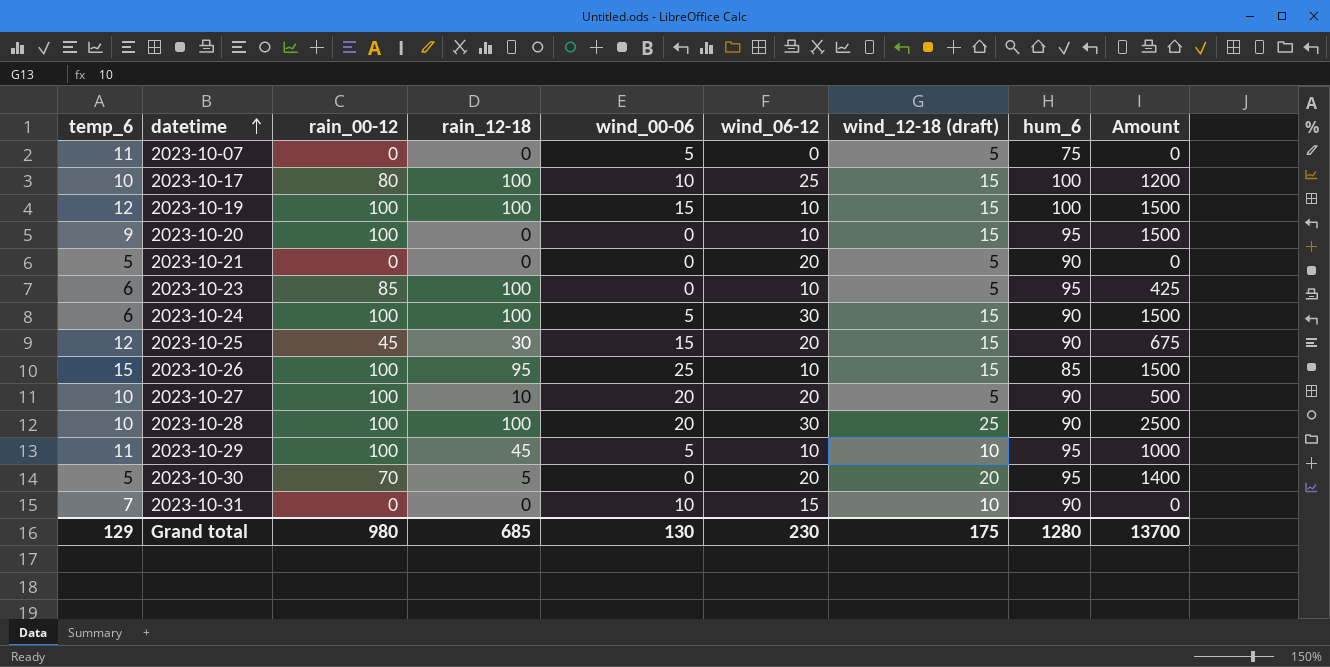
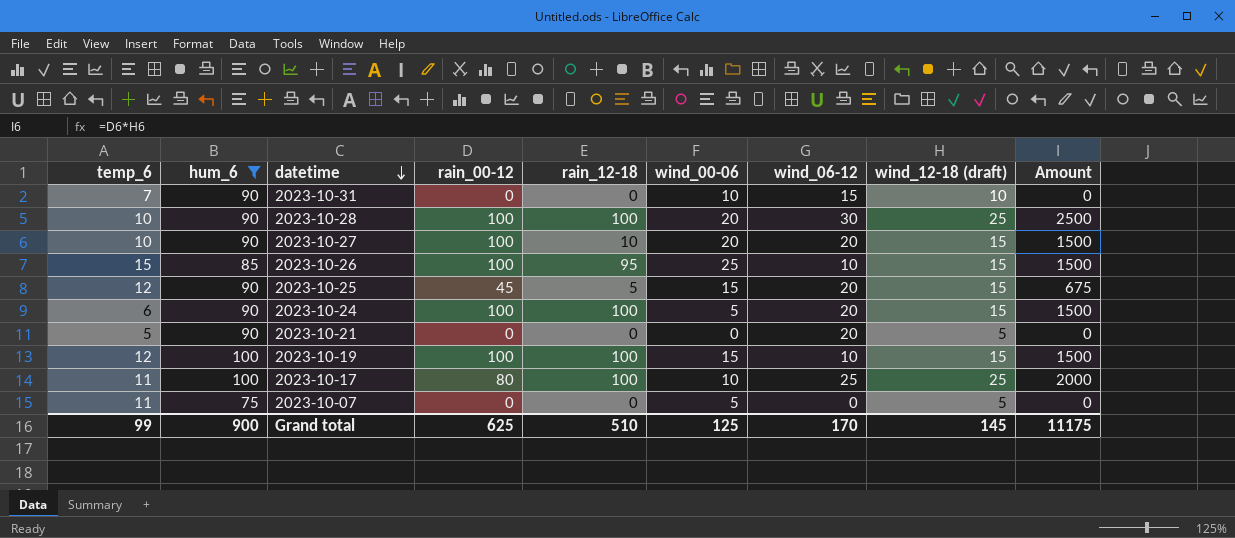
filter: none -> hum_6 != 95
row order: datetime ascending -> datetime descending
column hum_6 | position: 8 -> 2
2023-10-27 | wind_12-18 (draft): 5 -> 15
2023-10-27 | Amount: 500 -> 1500
2023-10-25 | rain_12-18: 30 -> 5
2023-10-24 | wind_06-12: 30 -> 20
2023-10-17 | temp_6: 10 -> 11
2023-10-17 | wind_12-18 (draft): 15 -> 25
2023-10-17 | Amount: 1200 -> 2000
Grand total | temp_6: 129 -> 99
Grand total | hum_6: 1280 -> 900
Grand total | rain_00-12: 980 -> 625
Grand total | rain_12-18: 685 -> 510
Grand total | wind_00-06: 130 -> 125
Grand total | wind_06-12: 230 -> 170
Grand total | wind_12-18 (draft): 175 -> 145
Grand total | Amount: 13700 -> 11175

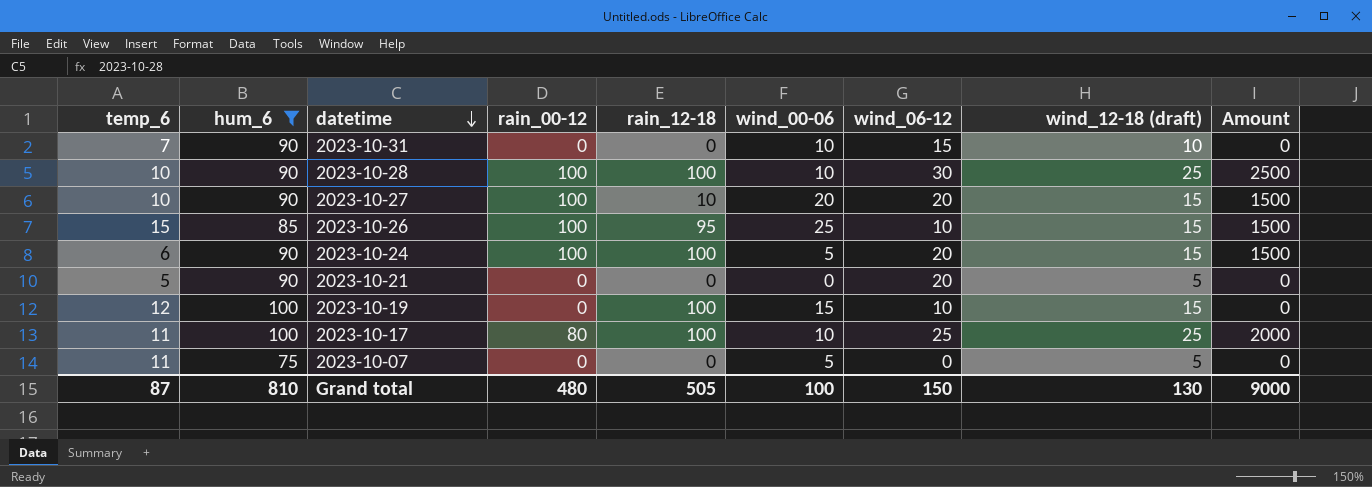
row 2023-10-25: 12 | 90 | 45 | 5 | 15 | 20 | 15 | 675 -> none
2023-10-28 | wind_00-06: 20 -> 10
2023-10-19 | rain_00-12: 100 -> 0
2023-10-19 | Amount: 1500 -> 0
Grand total | temp_6: 99 -> 87
Grand total | hum_6: 900 -> 810
Grand total | rain_00-12: 625 -> 480
Grand total | rain_12-18: 510 -> 505
Grand total | wind_00-06: 125 -> 100
Grand total | wind_06-12: 170 -> 150
Grand total | wind_12-18 (draft): 145 -> 130
Grand total | Amount: 11175 -> 9000

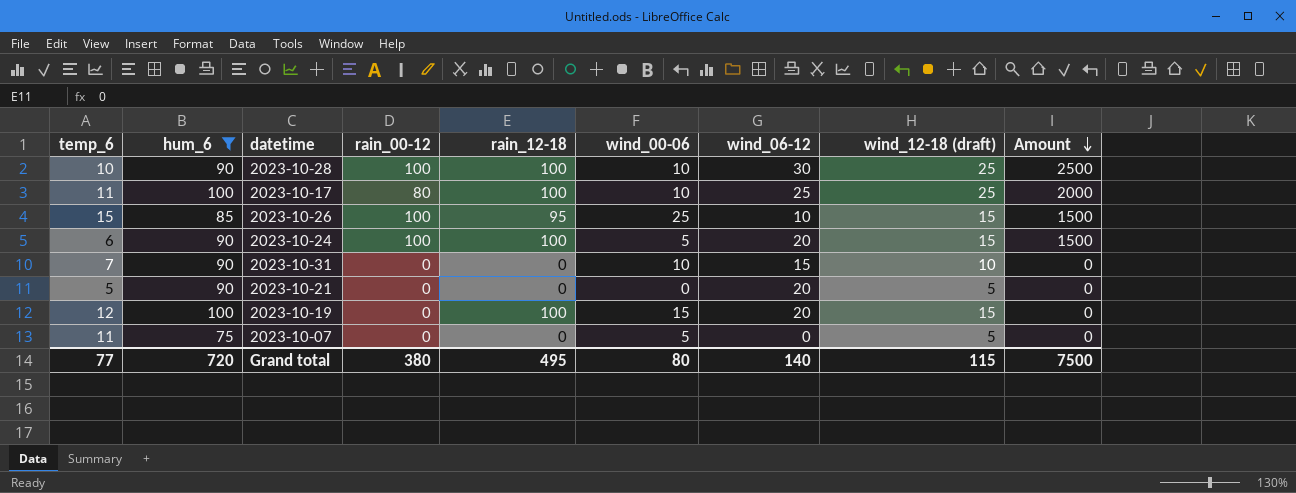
row order: datetime descending -> Amount descending
row 2023-10-27: 10 | 90 | 100 | 10 | 20 | 20 | 15 | 1500 -> none
2023-10-19 | wind_06-12: 10 -> 20
Grand total | temp_6: 87 -> 77
Grand total | hum_6: 810 -> 720
Grand total | rain_00-12: 480 -> 380
Grand total | rain_12-18: 505 -> 495
Grand total | wind_00-06: 100 -> 80
Grand total | wind_06-12: 150 -> 140
Grand total | wind_12-18 (draft): 130 -> 115
Grand total | Amount: 9000 -> 7500

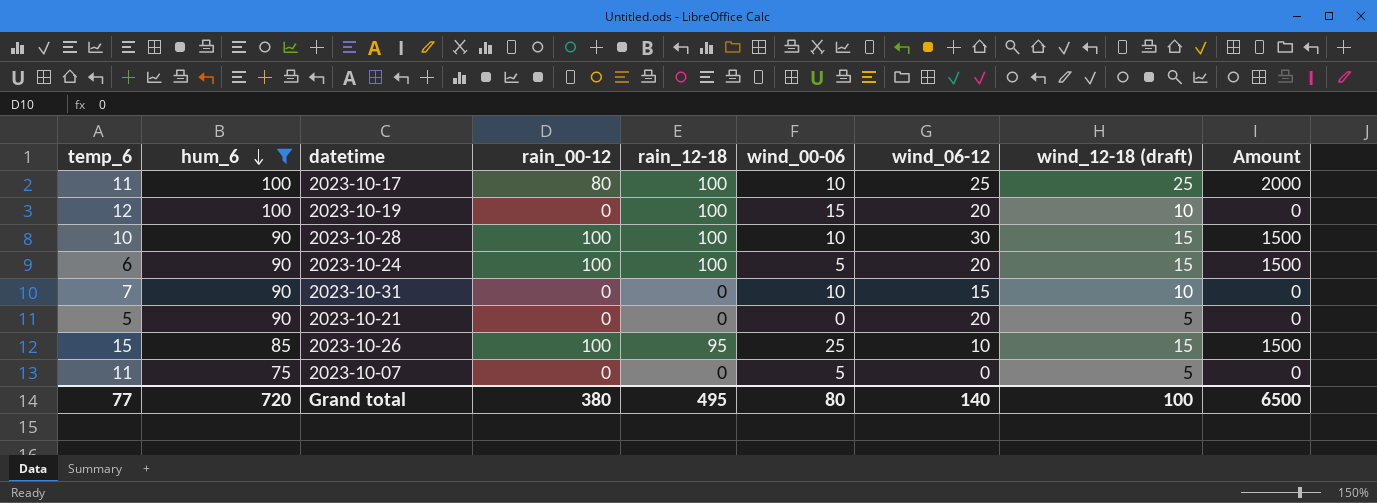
row order: Amount descending -> hum_6 descending
2023-10-19 | wind_12-18 (draft): 15 -> 10
2023-10-28 | wind_12-18 (draft): 25 -> 15
2023-10-28 | Amount: 2500 -> 1500
Grand total | wind_12-18 (draft): 115 -> 100
Grand total | Amount: 7500 -> 6500

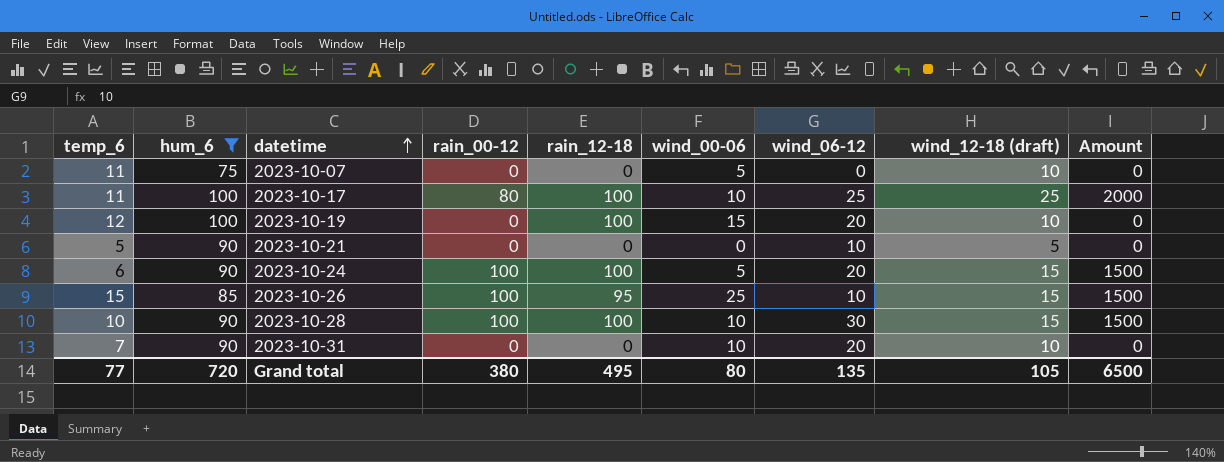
row order: hum_6 descending -> datetime ascending
2023-10-07 | wind_12-18 (draft): 5 -> 10
2023-10-21 | wind_06-12: 20 -> 10
2023-10-31 | wind_06-12: 15 -> 20
Grand total | wind_06-12: 140 -> 135
Grand total | wind_12-18 (draft): 100 -> 105

